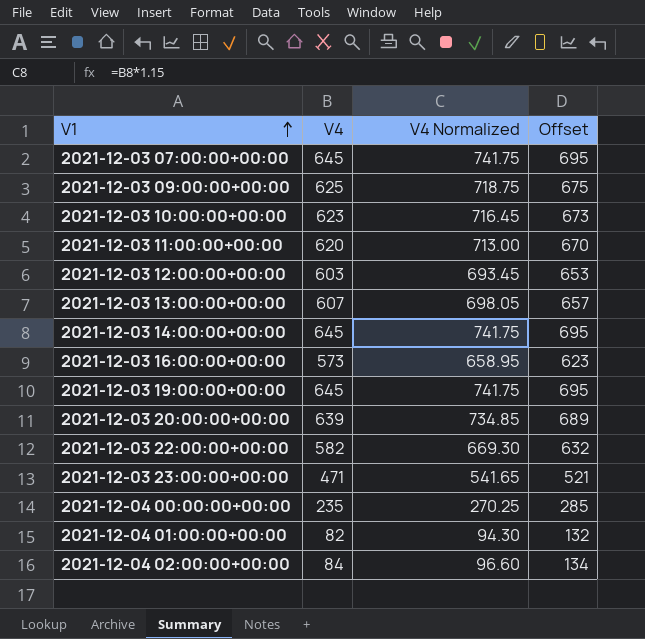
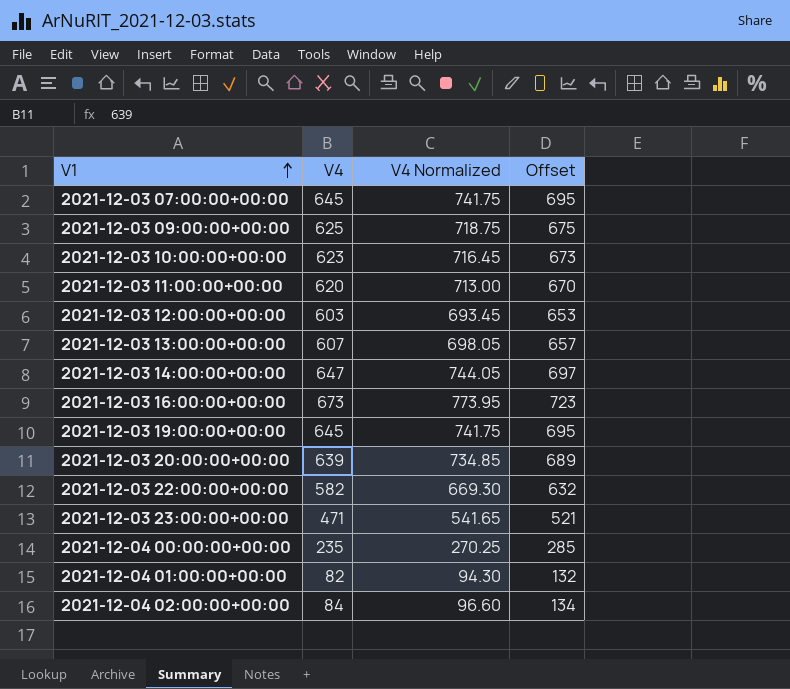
2021-12-03 14:00:00+00:00 | V4: 645 -> 647
2021-12-03 14:00:00+00:00 | V4 Normalized: 741.75 -> 744.05
2021-12-03 14:00:00+00:00 | Offset: 695 -> 697
2021-12-03 16:00:00+00:00 | V4: 573 -> 673
2021-12-03 16:00:00+00:00 | V4 Normalized: 658.95 -> 773.95
2021-12-03 16:00:00+00:00 | Offset: 623 -> 723

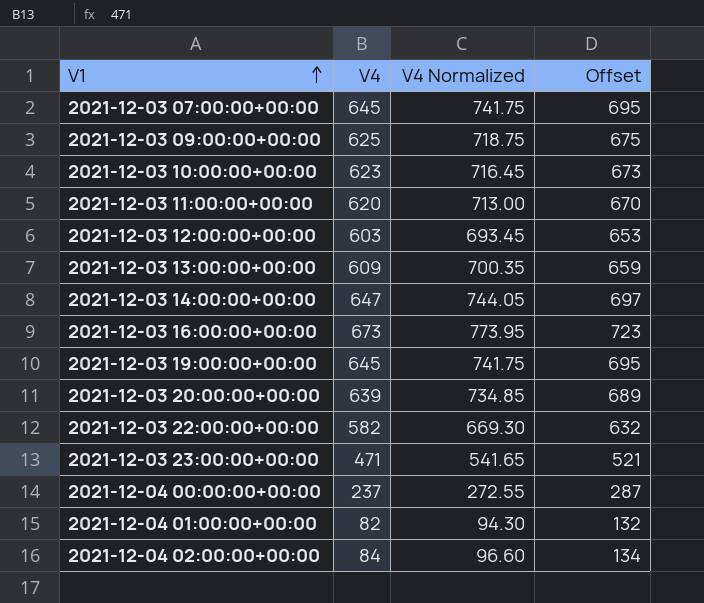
2021-12-03 13:00:00+00:00 | V4: 607 -> 609
2021-12-03 13:00:00+00:00 | V4 Normalized: 698.05 -> 700.35
2021-12-03 13:00:00+00:00 | Offset: 657 -> 659
2021-12-04 00:00:00+00:00 | V4: 235 -> 237
2021-12-04 00:00:00+00:00 | V4 Normalized: 270.25 -> 272.55
2021-12-04 00:00:00+00:00 | Offset: 285 -> 287

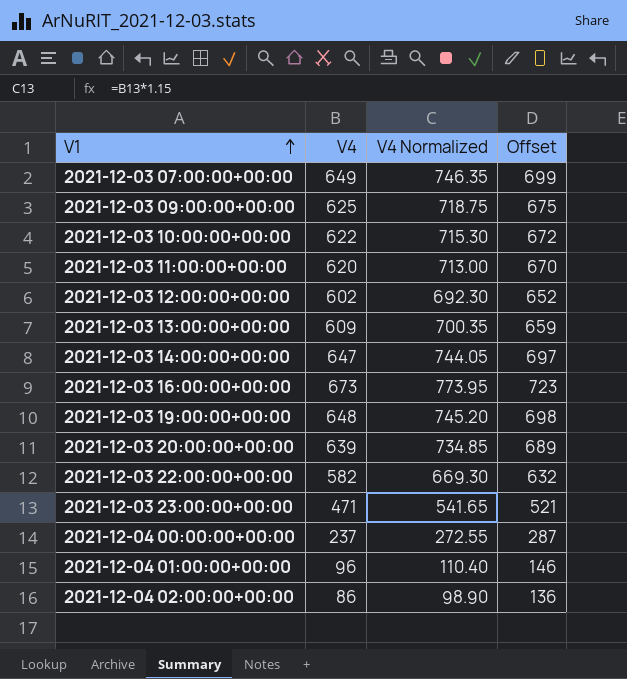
2021-12-03 07:00:00+00:00 | V4: 645 -> 649
2021-12-03 07:00:00+00:00 | V4 Normalized: 741.75 -> 746.35
2021-12-03 07:00:00+00:00 | Offset: 695 -> 699
2021-12-03 10:00:00+00:00 | V4: 623 -> 622
2021-12-03 10:00:00+00:00 | V4 Normalized: 716.45 -> 715.30
2021-12-03 10:00:00+00:00 | Offset: 673 -> 672
2021-12-03 12:00:00+00:00 | V4: 603 -> 602
2021-12-03 12:00:00+00:00 | V4 Normalized: 693.45 -> 692.30
2021-12-03 12:00:00+00:00 | Offset: 653 -> 652
2021-12-03 19:00:00+00:00 | V4: 645 -> 648
2021-12-03 19:00:00+00:00 | V4 Normalized: 741.75 -> 745.20
2021-12-03 19:00:00+00:00 | Offset: 695 -> 698
2021-12-04 01:00:00+00:00 | V4: 82 -> 96
2021-12-04 01:00:00+00:00 | V4 Normalized: 94.30 -> 110.40
2021-12-04 01:00:00+00:00 | Offset: 132 -> 146
2021-12-04 02:00:00+00:00 | V4: 84 -> 86
2021-12-04 02:00:00+00:00 | V4 Normalized: 96.60 -> 98.90
2021-12-04 02:00:00+00:00 | Offset: 134 -> 136

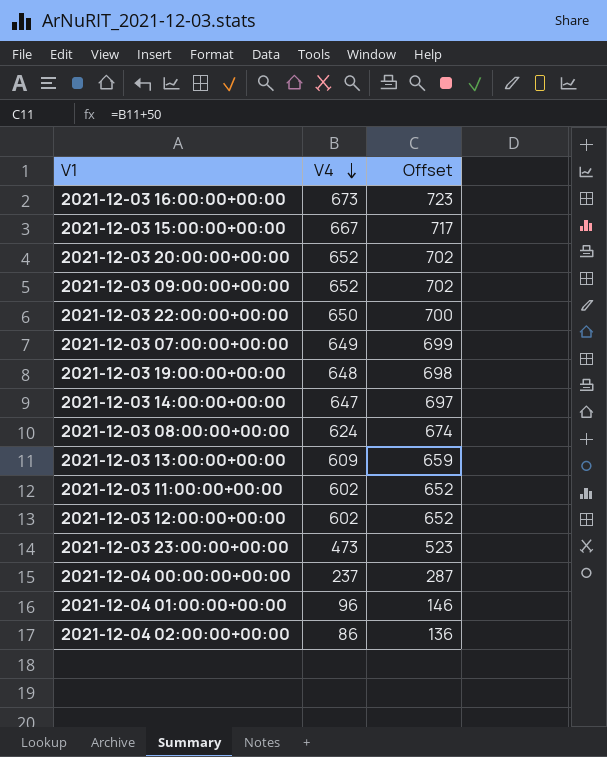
row order: V1 ascending -> V4 descending
column V4 Normalized | formula: [V4] * 1.15 -> none
row 2021-12-03 10:00:00+00:00: 622 | 715.30 | 672 -> none
row 2021-12-03 15:00:00+00:00: none -> 667 | 717
2021-12-03 20:00:00+00:00 | V4: 639 -> 652
2021-12-03 20:00:00+00:00 | Offset: 689 -> 702
2021-12-03 09:00:00+00:00 | V4: 625 -> 652
2021-12-03 09:00:00+00:00 | Offset: 675 -> 702
2021-12-03 22:00:00+00:00 | V4: 582 -> 650
2021-12-03 22:00:00+00:00 | Offset: 632 -> 700
row 2021-12-03 08:00:00+00:00: none -> 624 | 674
2021-12-03 11:00:00+00:00 | V4: 620 -> 602
2021-12-03 11:00:00+00:00 | Offset: 670 -> 652
2021-12-03 23:00:00+00:00 | V4: 471 -> 473
2021-12-03 23:00:00+00:00 | Offset: 521 -> 523

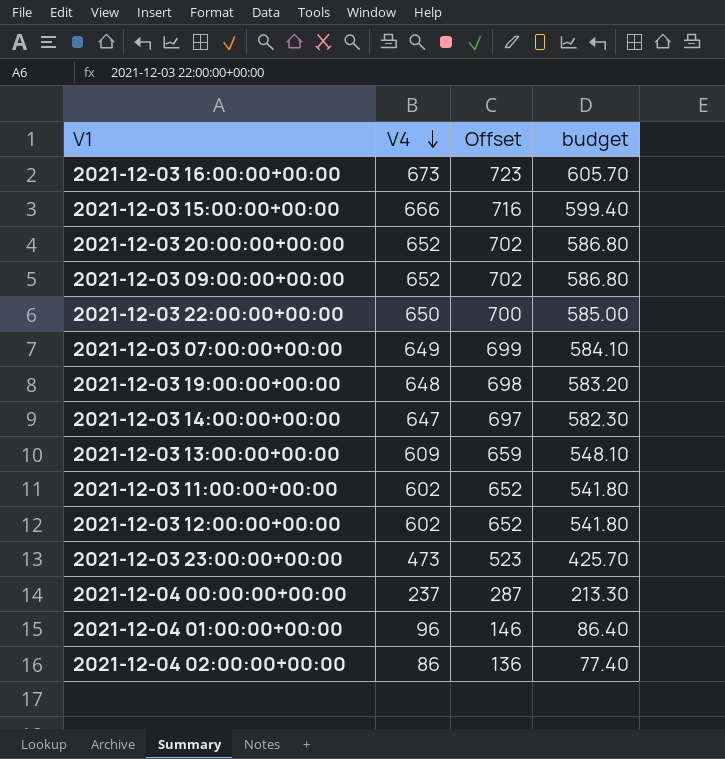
column budget | formula: none -> [V4] * 0.9
row 2021-12-03 08:00:00+00:00: 624 | 674 -> none
2021-12-03 15:00:00+00:00 | V4: 667 -> 666
2021-12-03 15:00:00+00:00 | Offset: 717 -> 716

